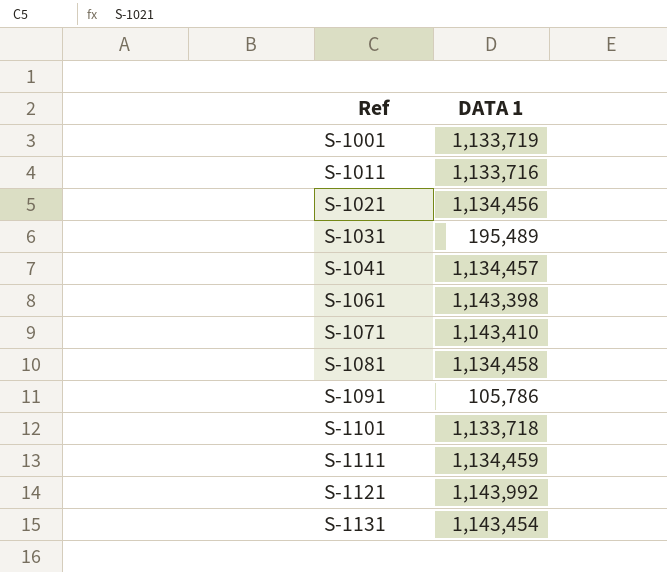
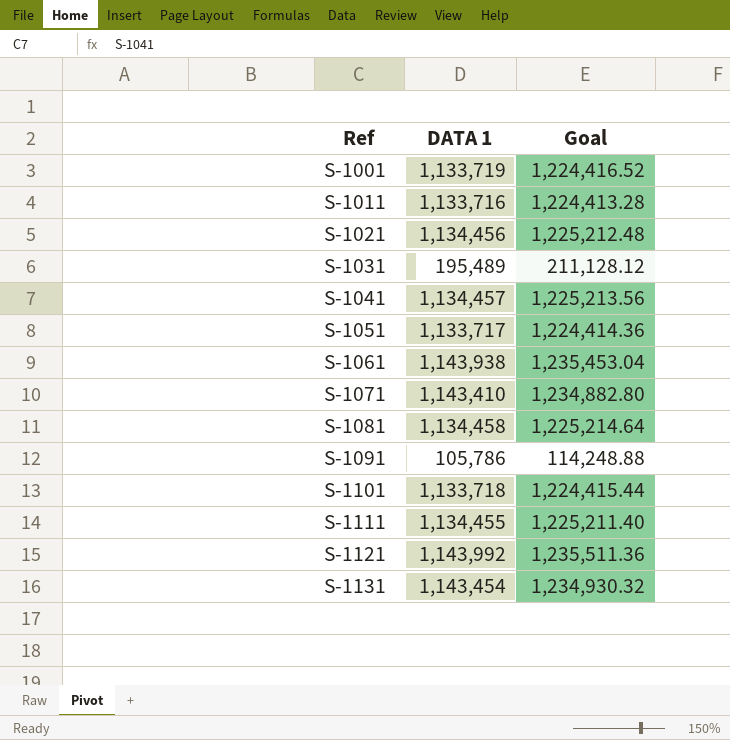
column Goal | formula: none -> [DATA 1] * 1.08
row S-1051: none -> 1,133,717 | 1,224,414.36
S-1061 | DATA 1: 1,143,398 -> 1,143,938
S-1111 | DATA 1: 1,134,459 -> 1,134,455

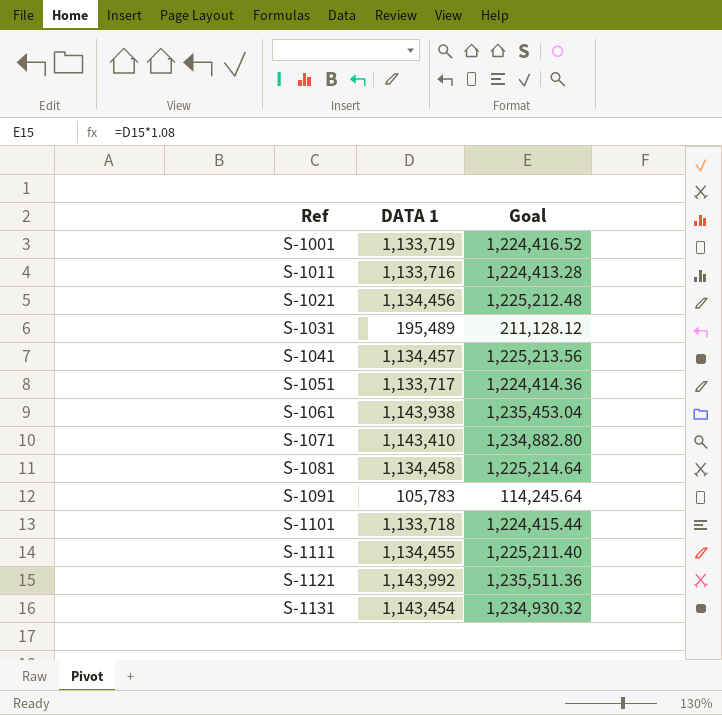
S-1091 | DATA 1: 105,786 -> 105,783
S-1091 | Goal: 114,248.88 -> 114,245.64

